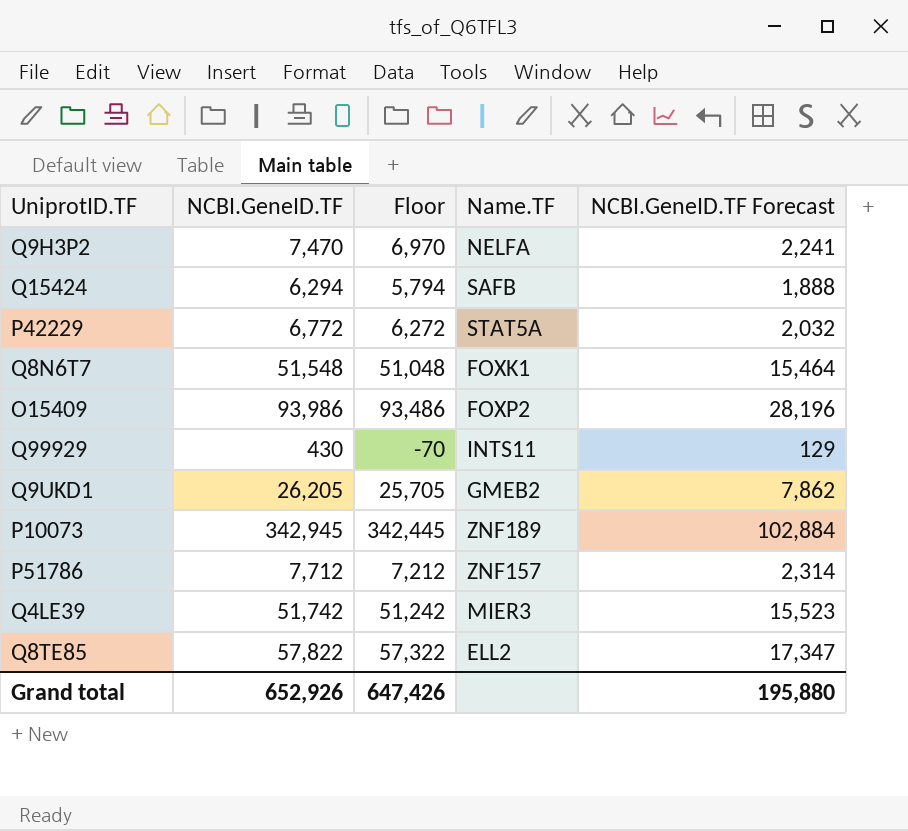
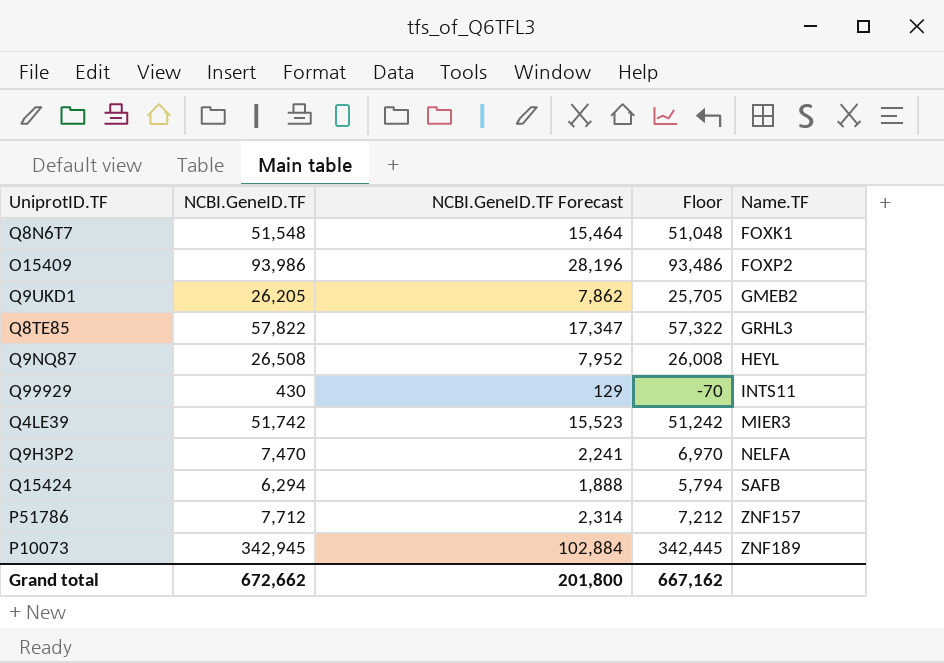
row order: none -> Name.TF ascending
column NCBI.GeneID.TF Forecast | position: 5 -> 3
row P42229: 6,772 | 6,272 | STAT5A | 2,032 -> none
Q8TE85 | Name.TF: ELL2 -> GRHL3
row Q9NQ87: none -> 26,508 | 7,952 | 26,008 | HEYL
Grand total | NCBI.GeneID.TF: 652,926 -> 672,662
Grand total | NCBI.GeneID.TF Forecast: 195,880 -> 201,800
Grand total | Floor: 647,426 -> 667,162

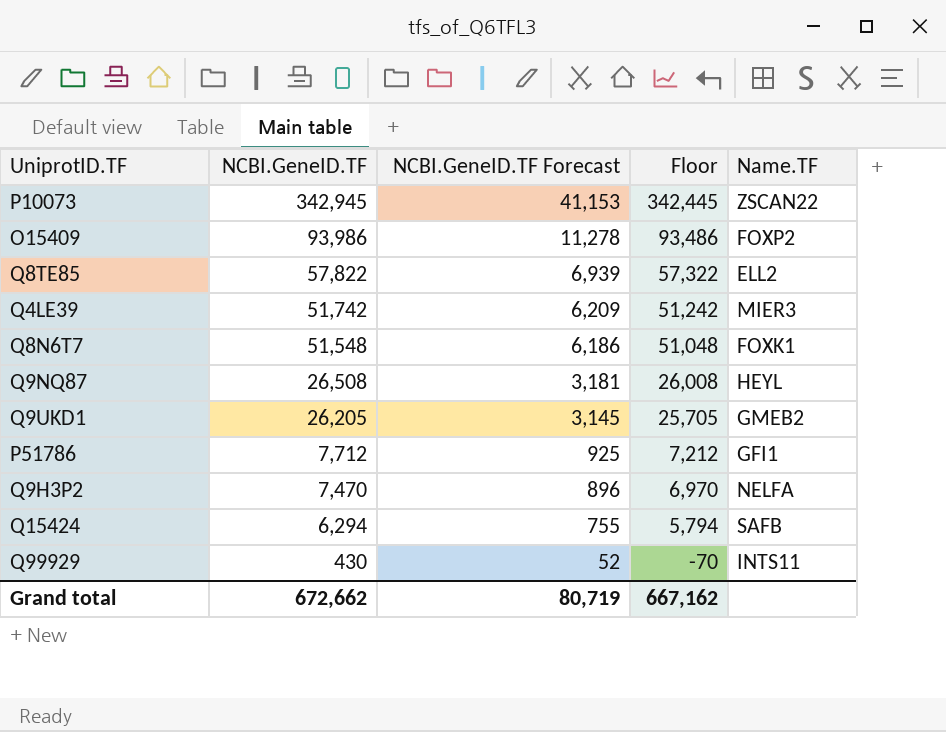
row order: Name.TF ascending -> NCBI.GeneID.TF descending
column NCBI.GeneID.TF Forecast | formula: [NCBI.GeneID.TF] * 0.3 -> [NCBI.GeneID.TF] * 0.12
P10073 | Name.TF: ZNF189 -> ZSCAN22
Q8TE85 | Name.TF: GRHL3 -> ELL2
P51786 | Name.TF: ZNF157 -> GFI1
Grand total | NCBI.GeneID.TF Forecast: 201,800 -> 80,719

